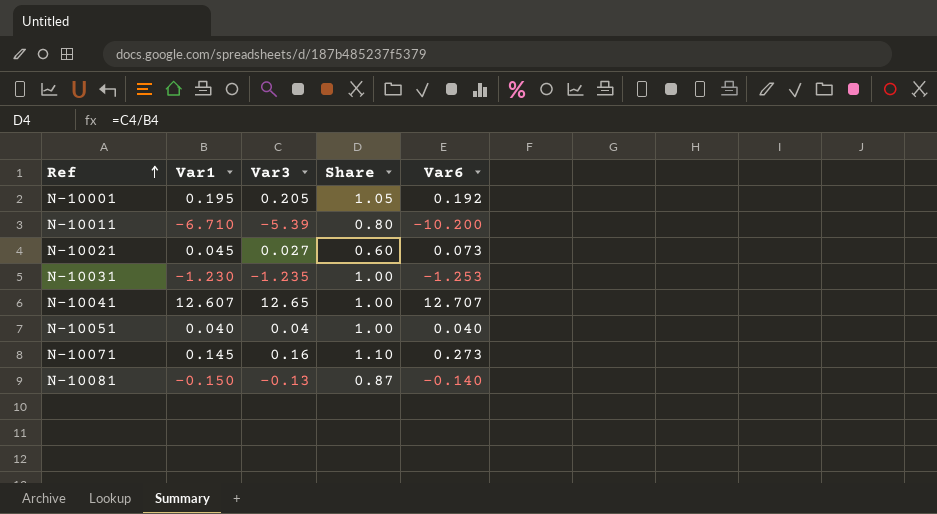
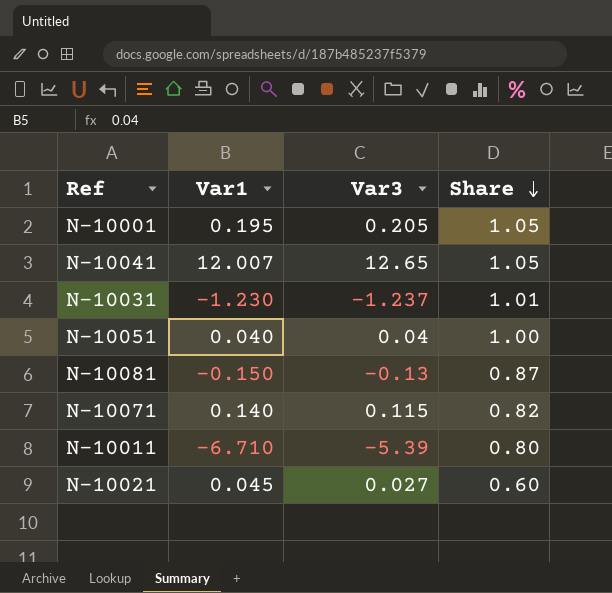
row order: Ref ascending -> Share descending
column Var6 | position: 5 -> none
N-10041 | Var1: 12.607 -> 12.007
N-10041 | Share: 1.00 -> 1.05
N-10031 | Var3: -1.235 -> -1.237
N-10031 | Share: 1.00 -> 1.01
N-10071 | Var1: 0.145 -> 0.140
N-10071 | Var3: 0.16 -> 0.115
N-10071 | Share: 1.10 -> 0.82

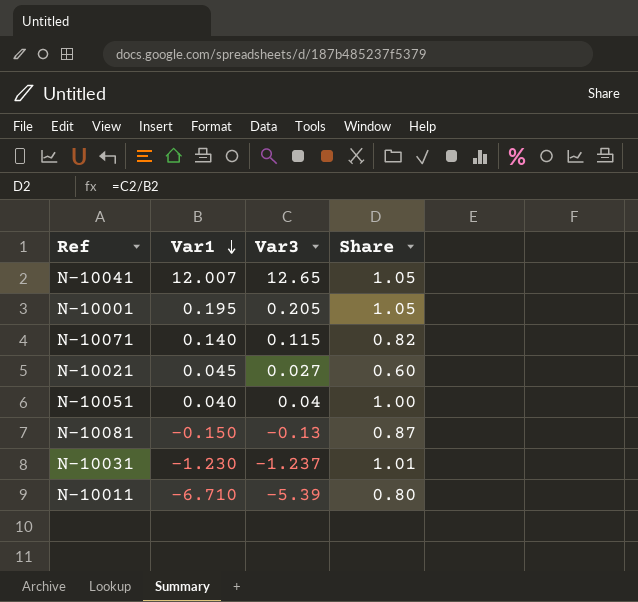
row order: Share descending -> Var1 descending

